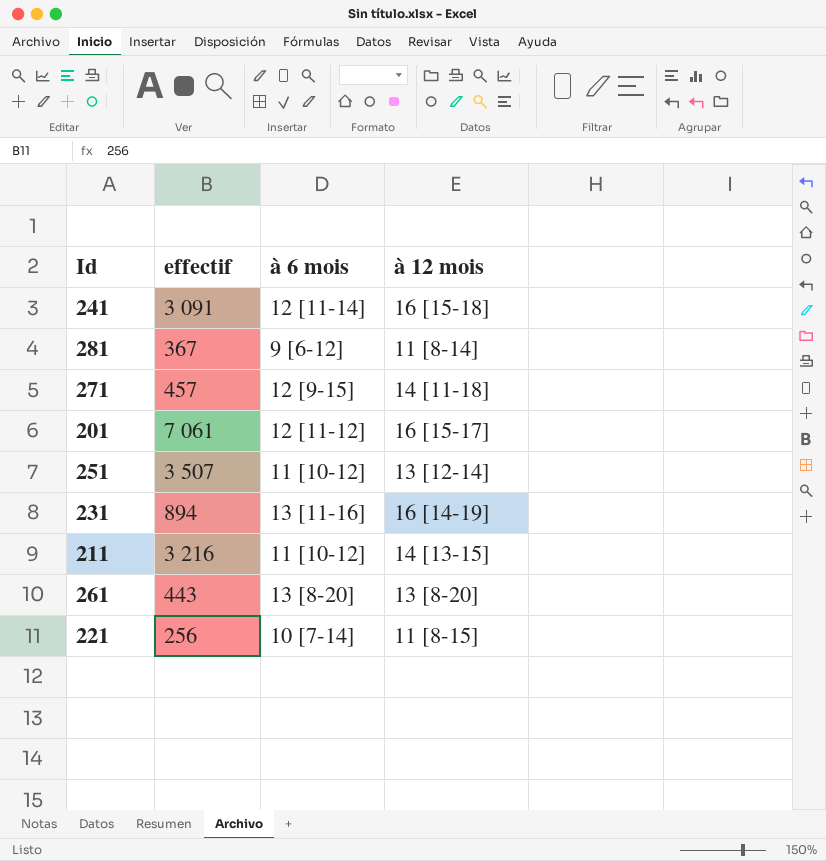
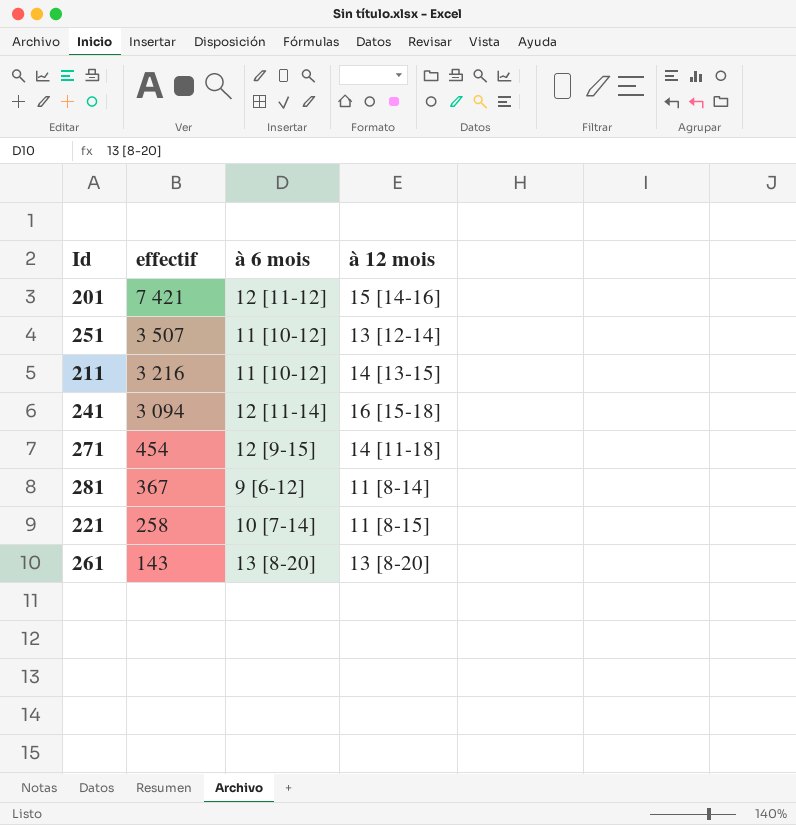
row order: none -> effectif descending
row 231: 894 | 13 [11-16] | 16 [14-19] -> none
201 | effectif: 7 061 -> 7 421
201 | à 12 mois: 16 [15-17] -> 15 [14-16]
241 | effectif: 3 091 -> 3 094
271 | effectif: 457 -> 454
221 | effectif: 256 -> 258
261 | effectif: 443 -> 143

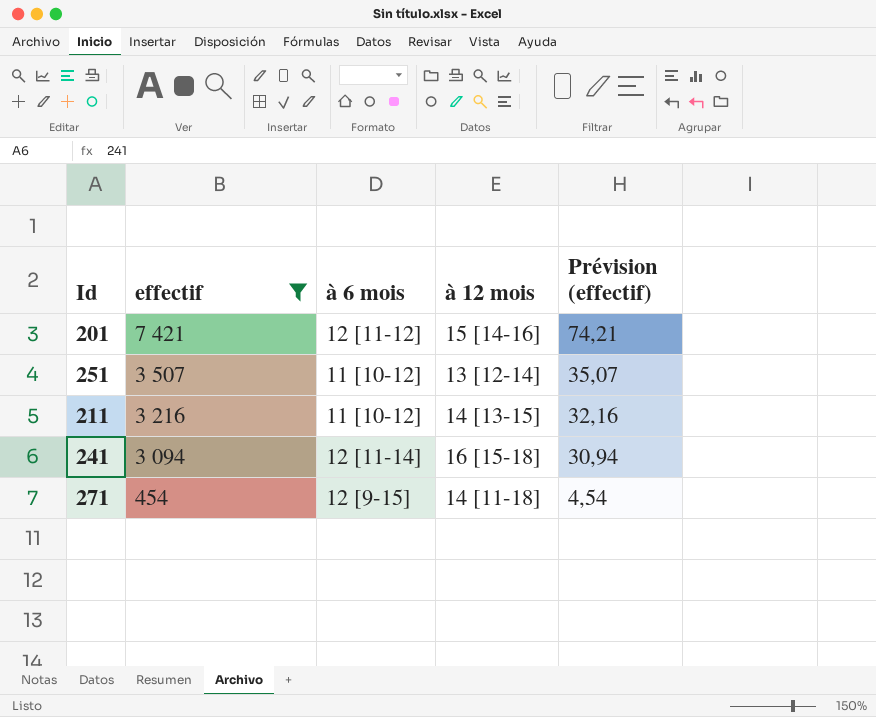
filter: none -> effectif >= 454
column Prévision (effectif) | formula: none -> [effectif] * 0,01

